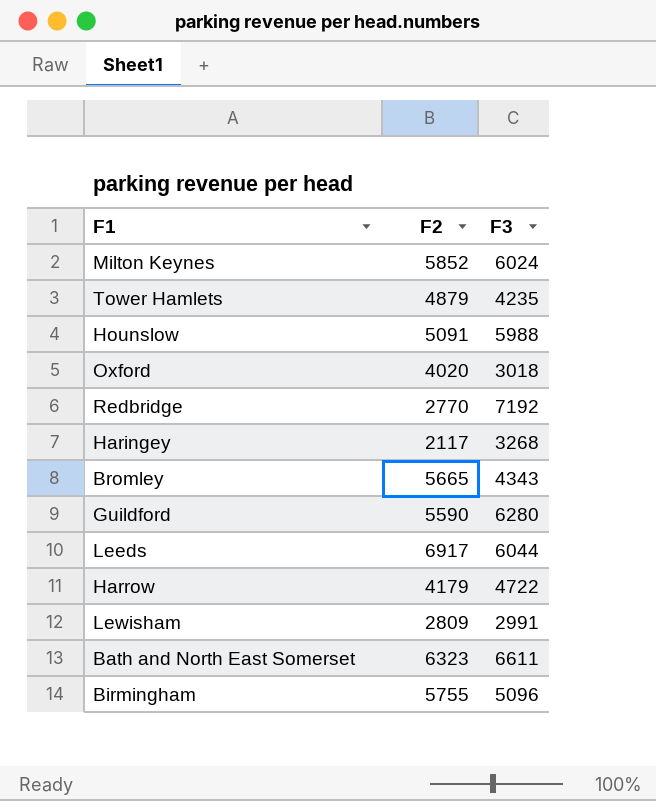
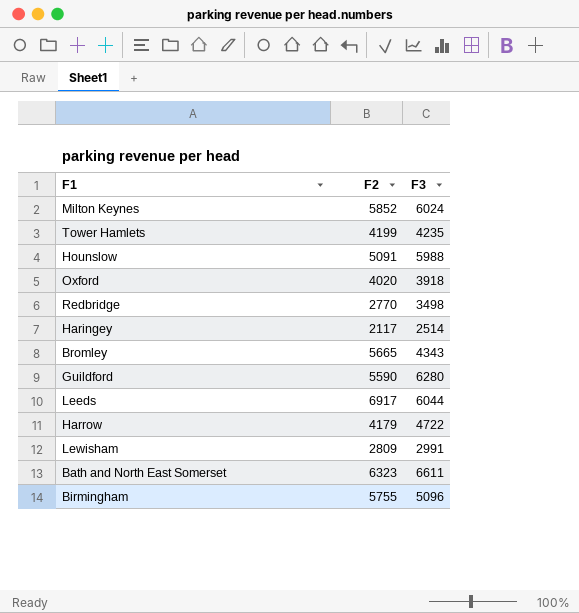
Tower Hamlets | F2: 4879 -> 4199
Oxford | F3: 3018 -> 3918
Redbridge | F3: 7192 -> 3498
Haringey | F3: 3268 -> 2514

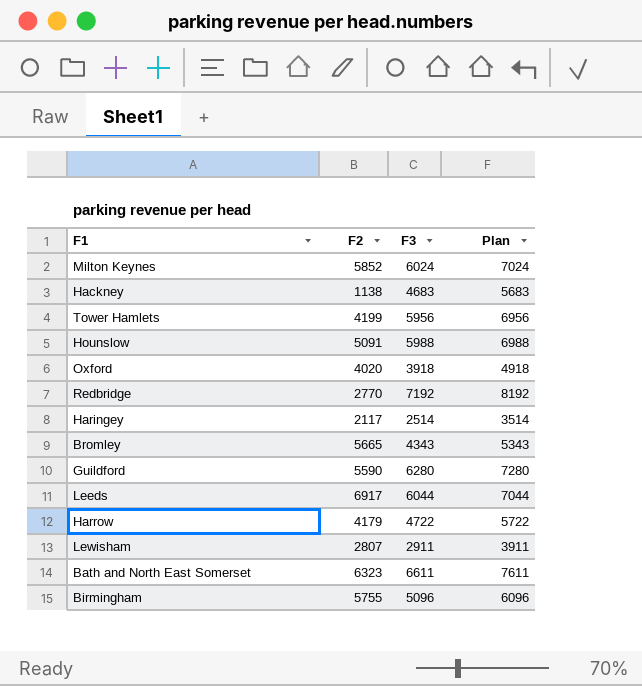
column Plan | formula: none -> [F3] + 1000
row Hackney: none -> 1138 | 4683 | 5683
Tower Hamlets | F3: 4235 -> 5956
Redbridge | F3: 3498 -> 7192
Lewisham | F2: 2809 -> 2807
Lewisham | F3: 2991 -> 2911

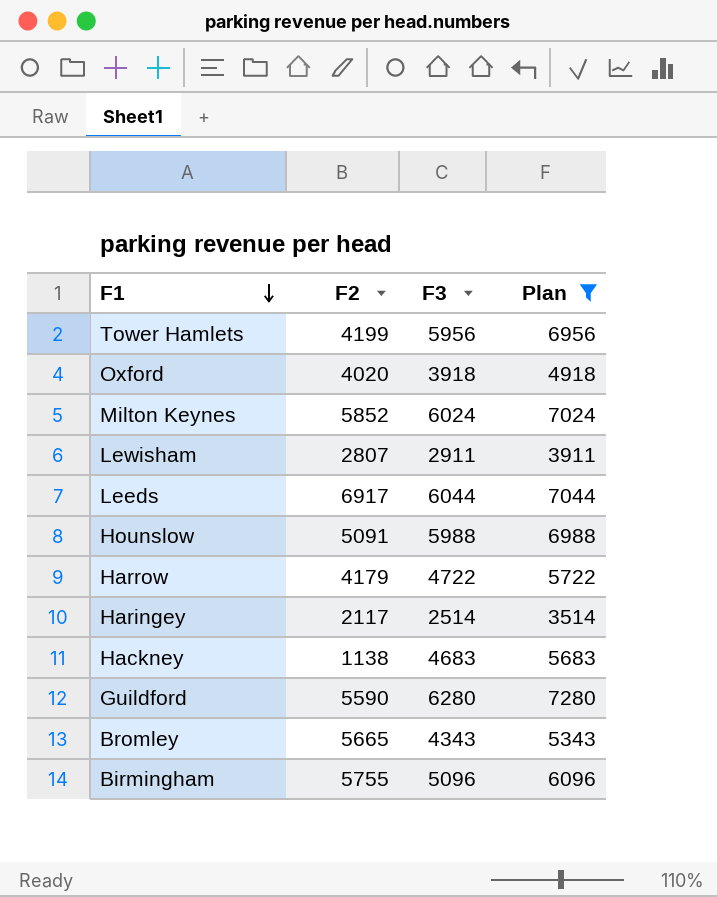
filter: none -> Plan <= 7280
row order: none -> F1 descending

